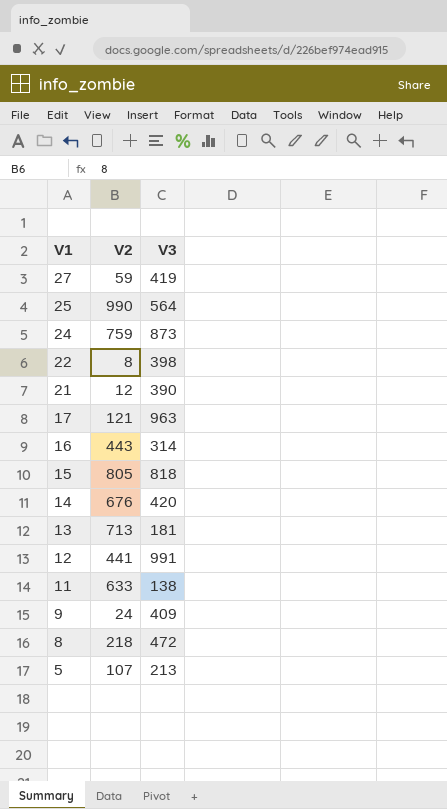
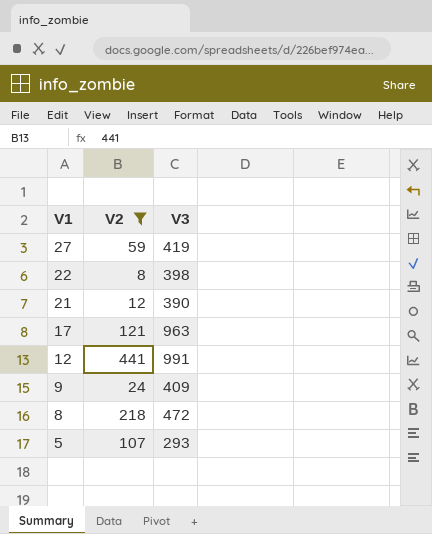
filter: none -> V2 <= 441
5 | V3: 213 -> 293

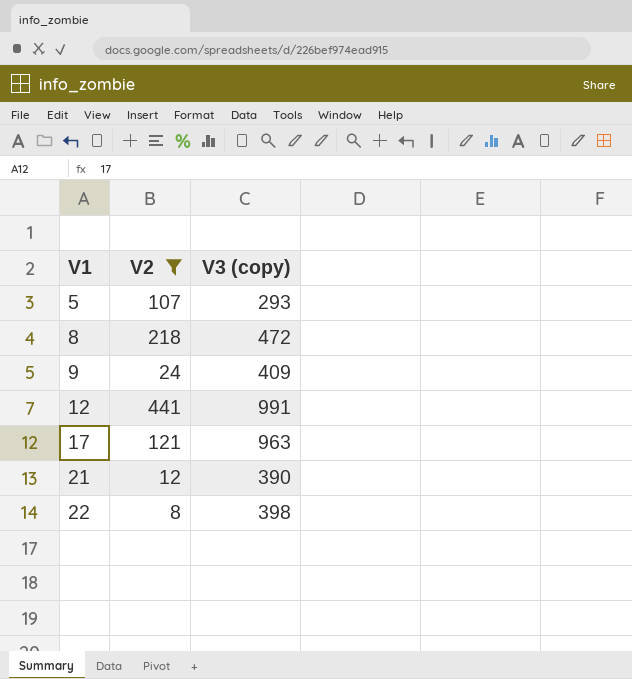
row order: V1 descending -> V1 ascending
column name: V3 -> V3 (copy)
row 27: 59 | 419 -> none

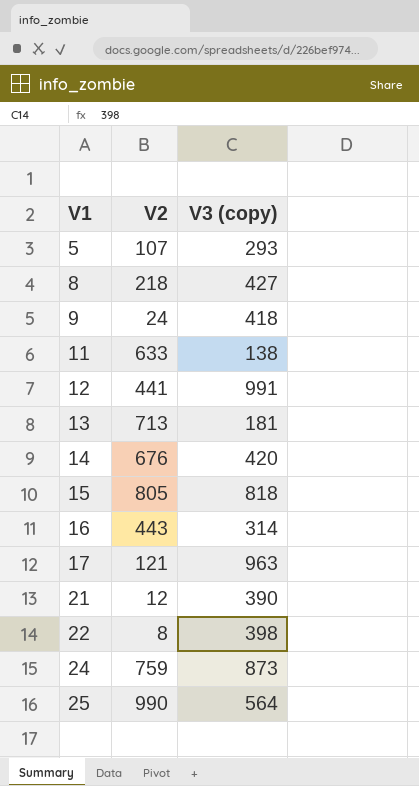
filter: V2 <= 441 -> none
8 | V3 (copy): 472 -> 427
9 | V3 (copy): 409 -> 418

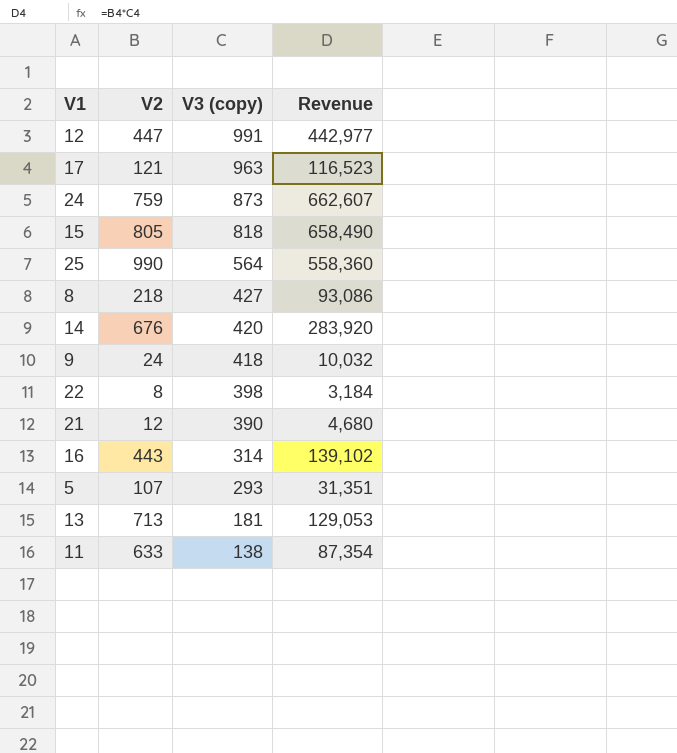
row order: V1 ascending -> V3 (copy) descending
column Revenue | formula: none -> [V2] * [V3 (copy)]
12 | V2: 441 -> 447

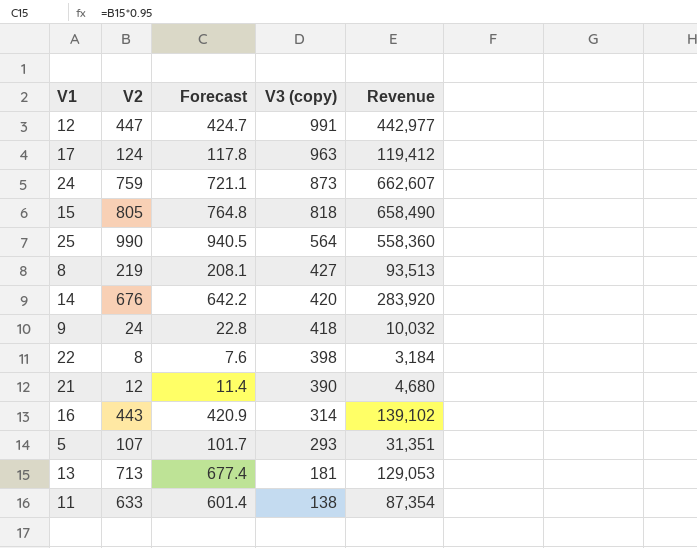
column Forecast | formula: none -> [V2] * 0.95
17 | V2: 121 -> 124
17 | Revenue: 116,523 -> 119,412
8 | V2: 218 -> 219
8 | Revenue: 93,086 -> 93,513

